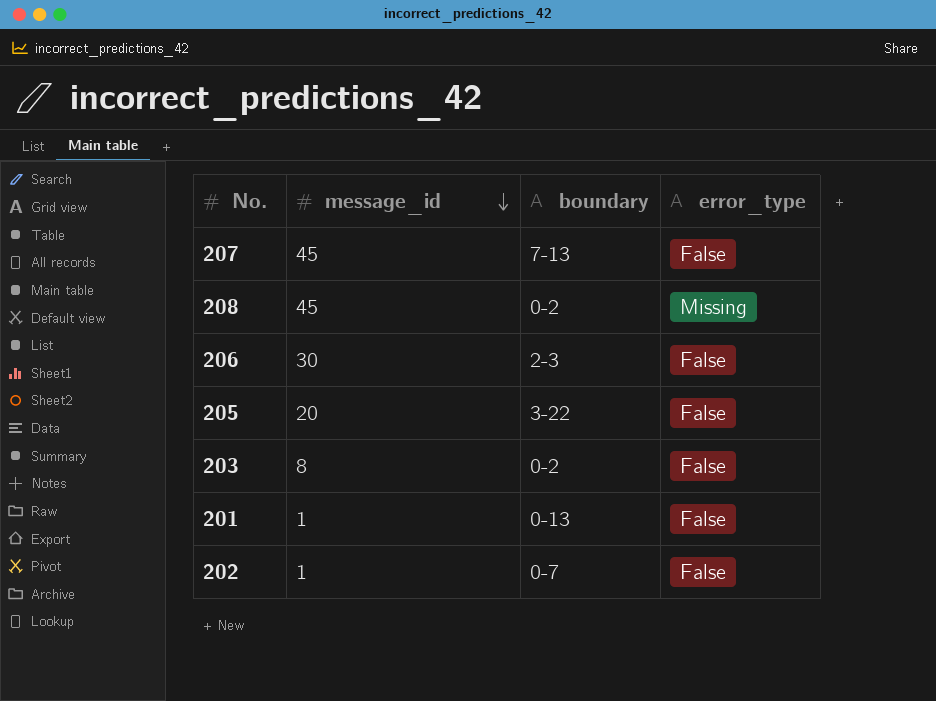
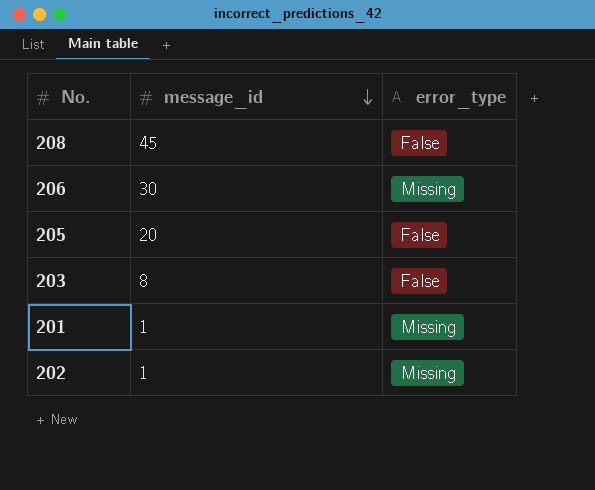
column boundary | position: 3 -> none
row 207: 45 | 7-13 | False -> none
208 | error_type: Missing -> False
206 | error_type: False -> Missing
201 | error_type: False -> Missing
202 | error_type: False -> Missing

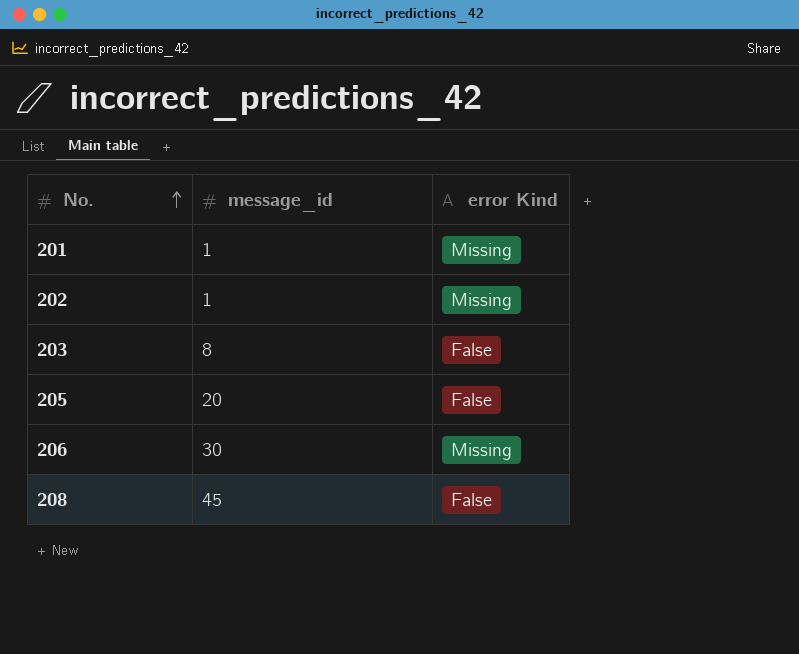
row order: message_id descending -> No. ascending
column name: error_type -> error Kind

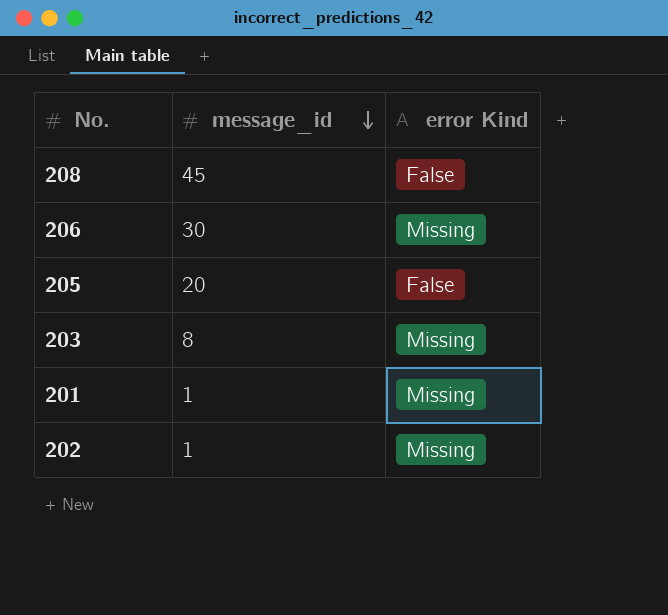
row order: No. ascending -> message_id descending
203 | error Kind: False -> Missing

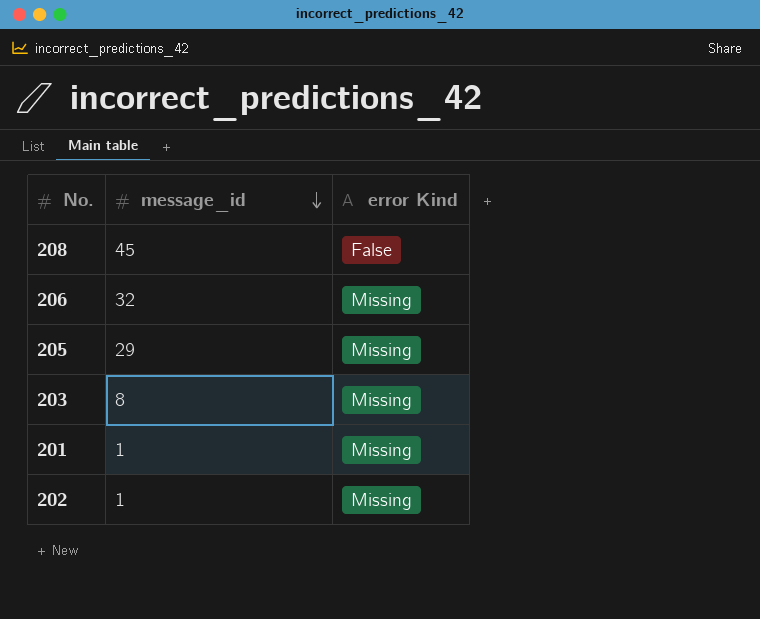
206 | message_id: 30 -> 32
205 | message_id: 20 -> 29
205 | error Kind: False -> Missing

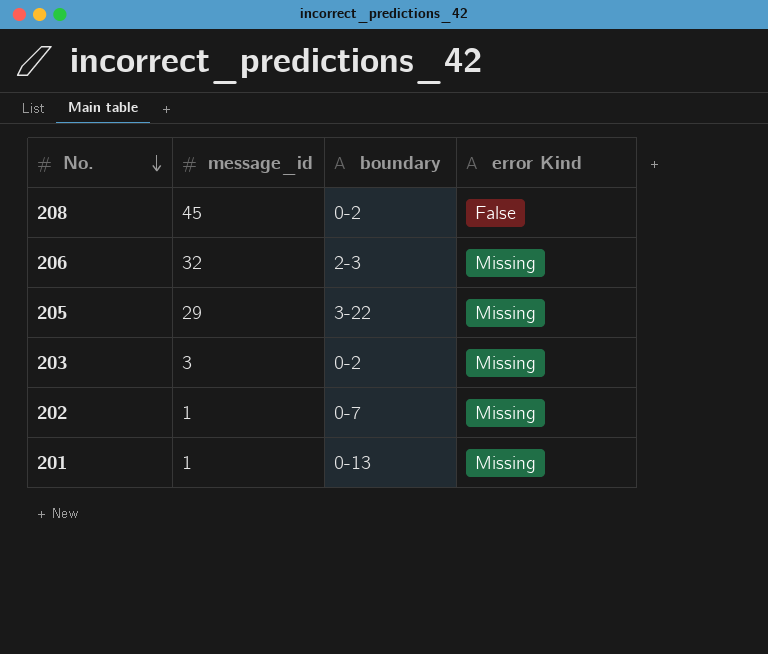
row order: message_id descending -> No. descending
column boundary | position: none -> 3
203 | message_id: 8 -> 3

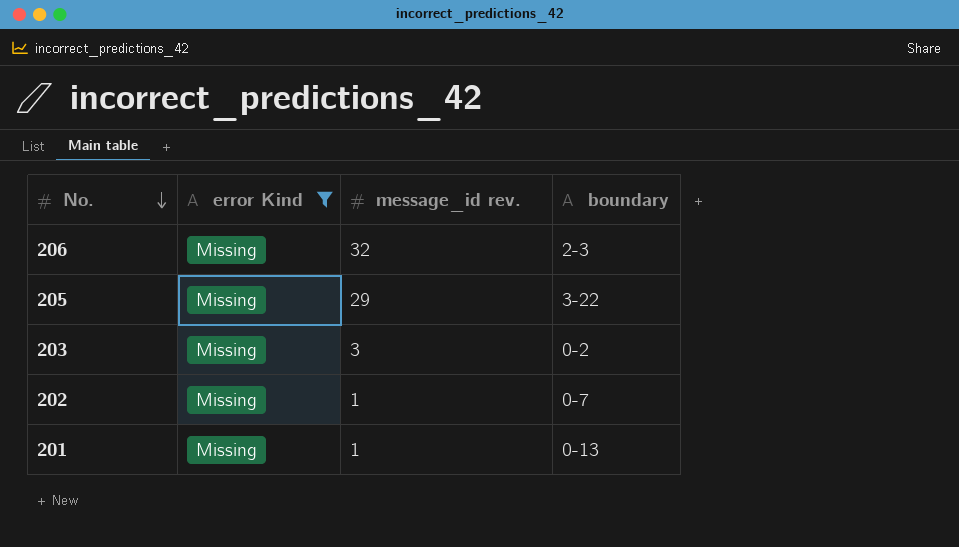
filter: none -> error Kind = Missing
column error Kind | position: 4 -> 2
column name: message_id -> message_id rev.

